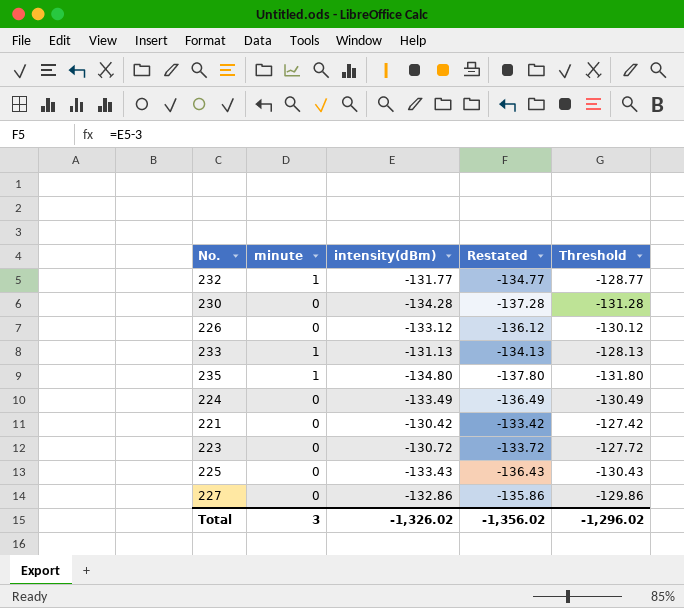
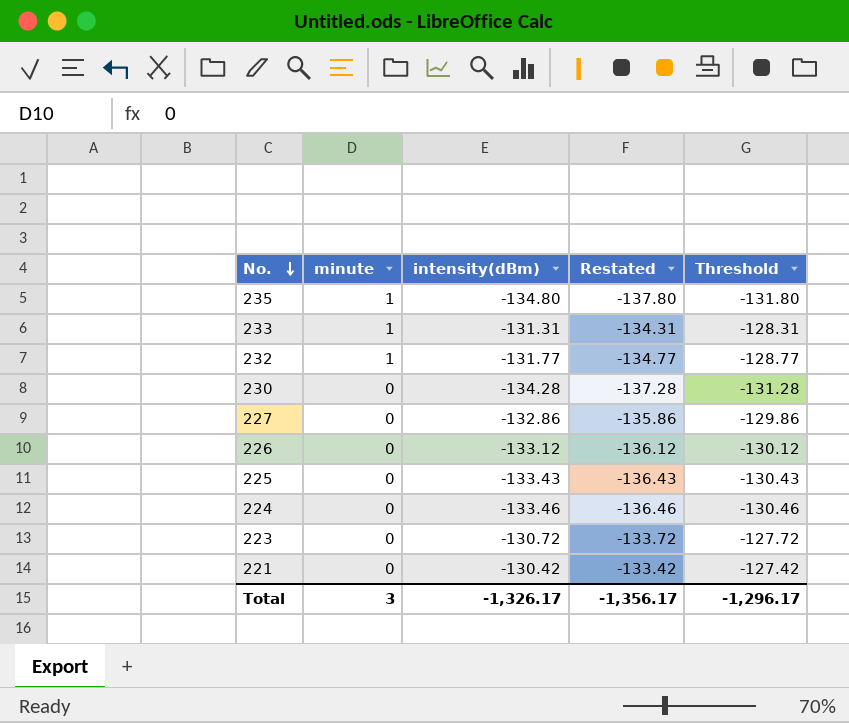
row order: none -> No. descending
233 | intensity(dBm): -131.13 -> -131.31
233 | Restated: -134.13 -> -134.31
233 | Threshold: -128.13 -> -128.31
224 | intensity(dBm): -133.49 -> -133.46
224 | Restated: -136.49 -> -136.46
224 | Threshold: -130.49 -> -130.46
Total | intensity(dBm): -1,326.02 -> -1,326.17
Total | Restated: -1,356.02 -> -1,356.17
Total | Threshold: -1,296.02 -> -1,296.17

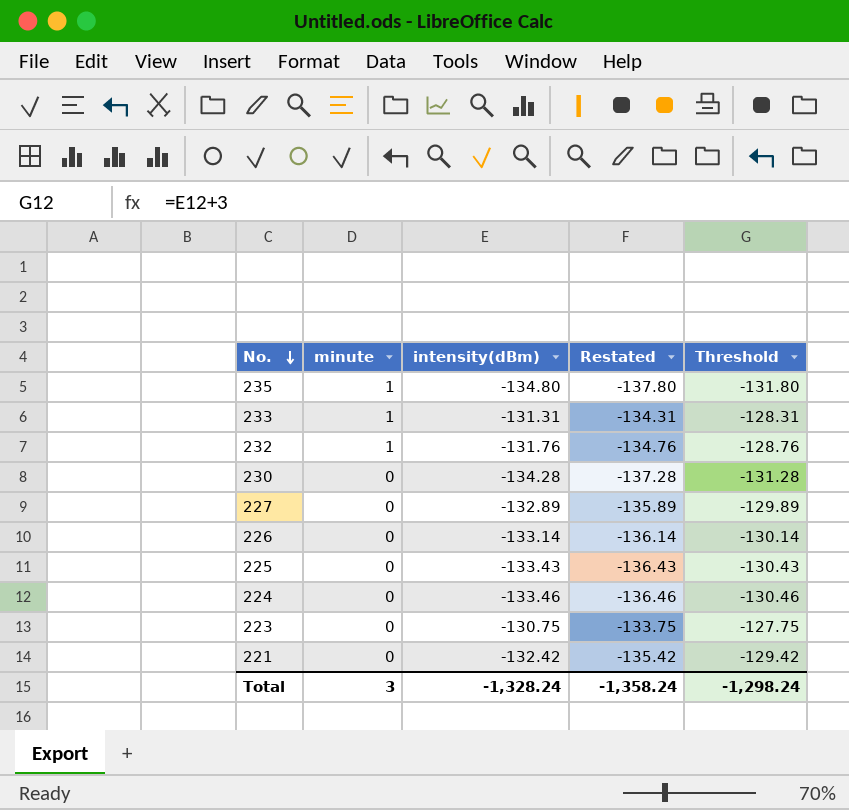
232 | intensity(dBm): -131.77 -> -131.76
232 | Restated: -134.77 -> -134.76
232 | Threshold: -128.77 -> -128.76
227 | intensity(dBm): -132.86 -> -132.89
227 | Restated: -135.86 -> -135.89
227 | Threshold: -129.86 -> -129.89
226 | intensity(dBm): -133.12 -> -133.14
226 | Restated: -136.12 -> -136.14
226 | Threshold: -130.12 -> -130.14
223 | intensity(dBm): -130.72 -> -130.75
223 | Restated: -133.72 -> -133.75
223 | Threshold: -127.72 -> -127.75
221 | intensity(dBm): -130.42 -> -132.42
221 | Restated: -133.42 -> -135.42
221 | Threshold: -127.42 -> -129.42
Total | intensity(dBm): -1,326.17 -> -1,328.24
Total | Restated: -1,356.17 -> -1,358.24
Total | Threshold: -1,296.17 -> -1,298.24

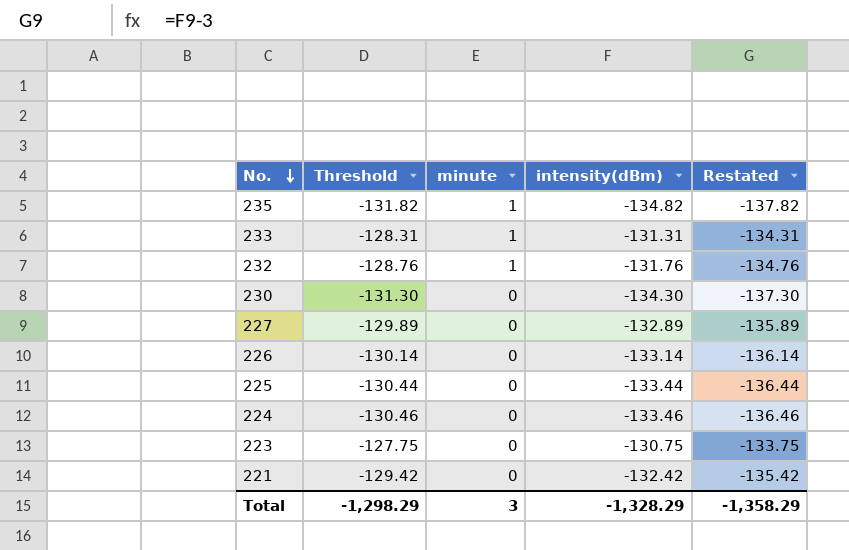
column Threshold | position: 5 -> 2
235 | Threshold: -131.80 -> -131.82
235 | intensity(dBm): -134.80 -> -134.82
235 | Restated: -137.80 -> -137.82
230 | Threshold: -131.28 -> -131.30
230 | intensity(dBm): -134.28 -> -134.30
230 | Restated: -137.28 -> -137.30
225 | Threshold: -130.43 -> -130.44
225 | intensity(dBm): -133.43 -> -133.44
225 | Restated: -136.43 -> -136.44
Total | Threshold: -1,298.24 -> -1,298.29
Total | intensity(dBm): -1,328.24 -> -1,328.29
Total | Restated: -1,358.24 -> -1,358.29

